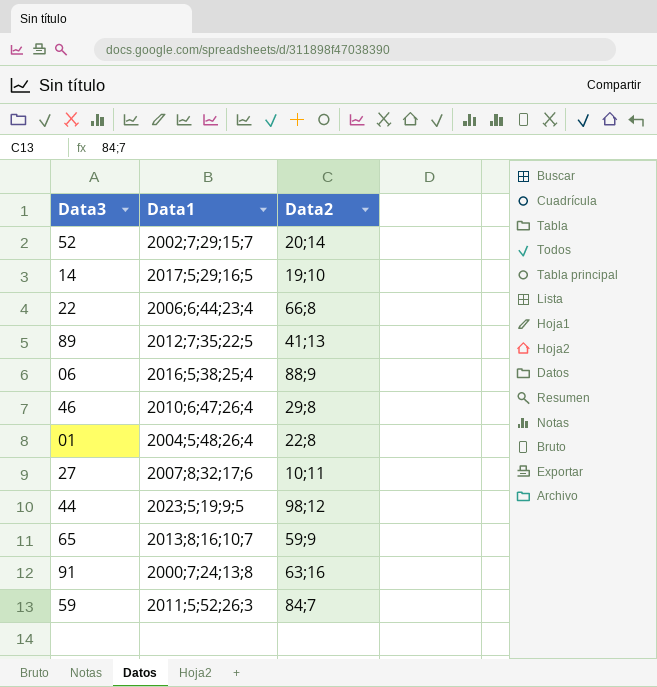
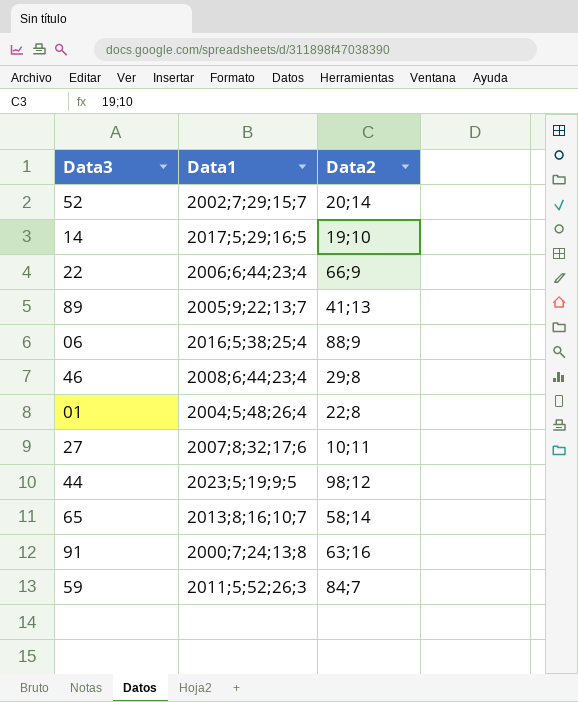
22 | Data2: 66;8 -> 66;9
89 | Data1: 2012;7;35;22;5 -> 2005;9;22;13;7
46 | Data1: 2010;6;47;26;4 -> 2008;6;44;23;4
65 | Data2: 59;9 -> 58;14

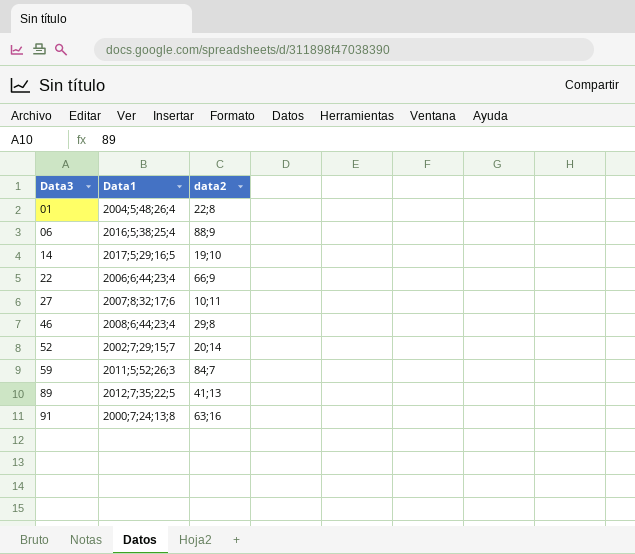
row order: none -> Data3 ascending
column name: Data2 -> data2
row 44: 2023;5;19;9;5 | 98;12 -> none
row 65: 2013;8;16;10;7 | 58;14 -> none
89 | Data1: 2005;9;22;13;7 -> 2012;7;35;22;5

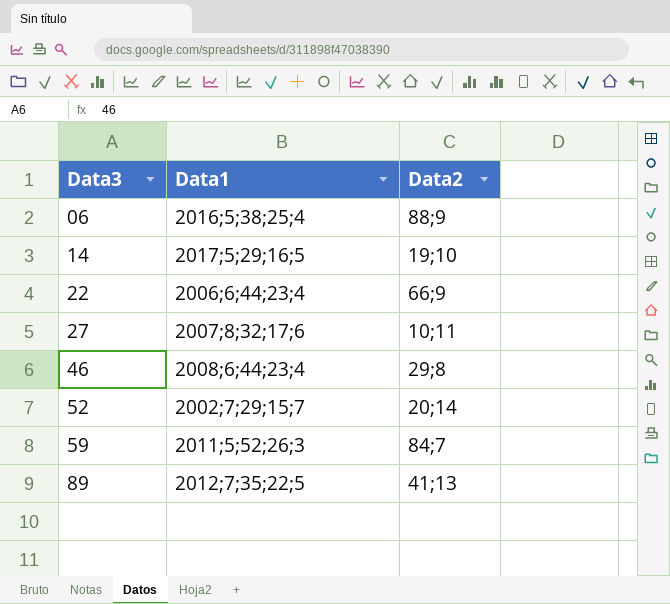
column name: data2 -> Data2
row 01: 2004;5;48;26;4 | 22;8 -> none
row 91: 2000;7;24;13;8 | 63;16 -> none

